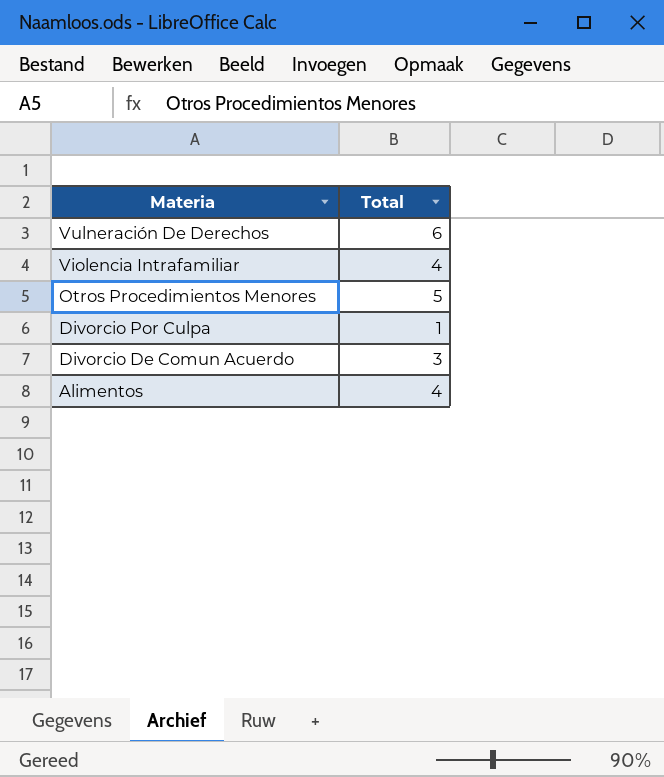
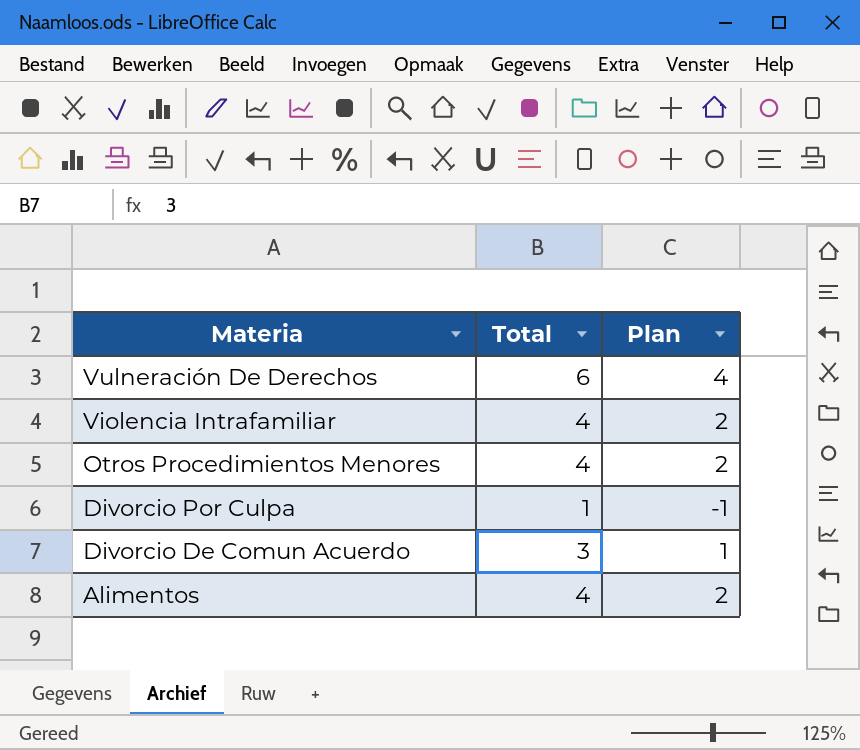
column Plan | formula: none -> [Total] - 2
Otros Procedimientos Menores | Total: 5 -> 4

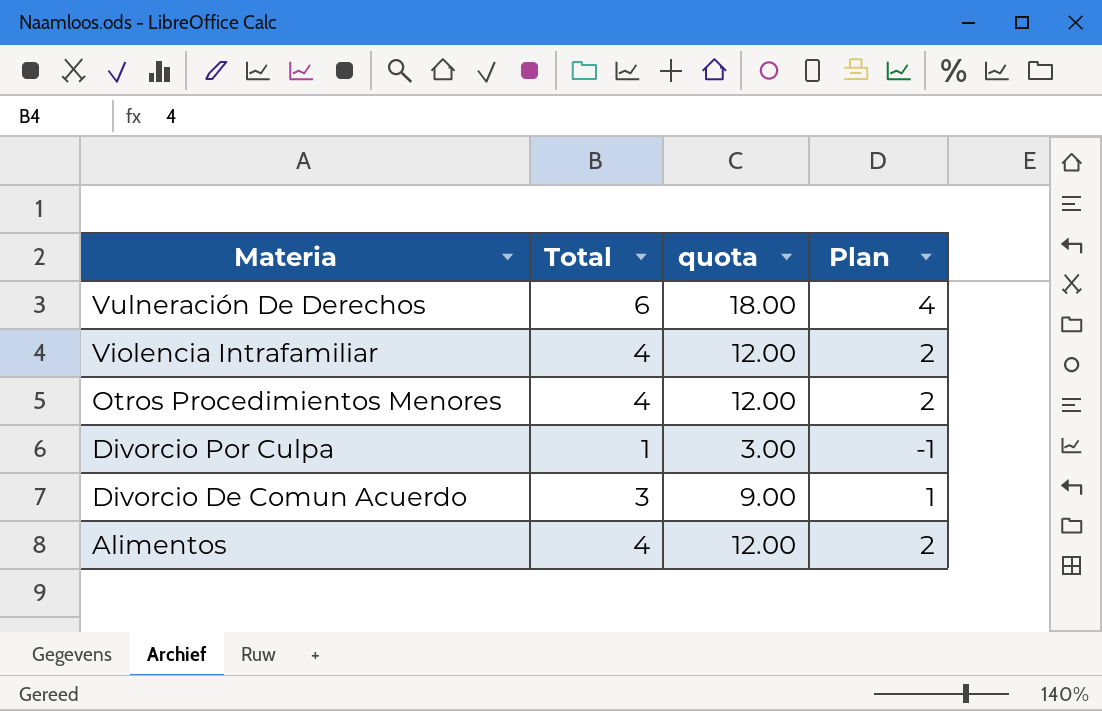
column quota | formula: none -> [Total] * 3

